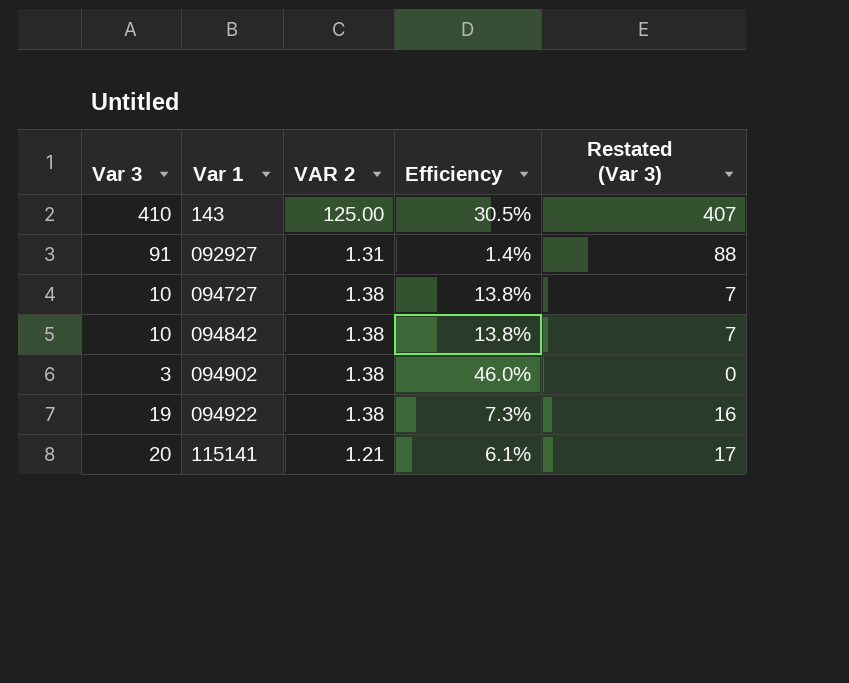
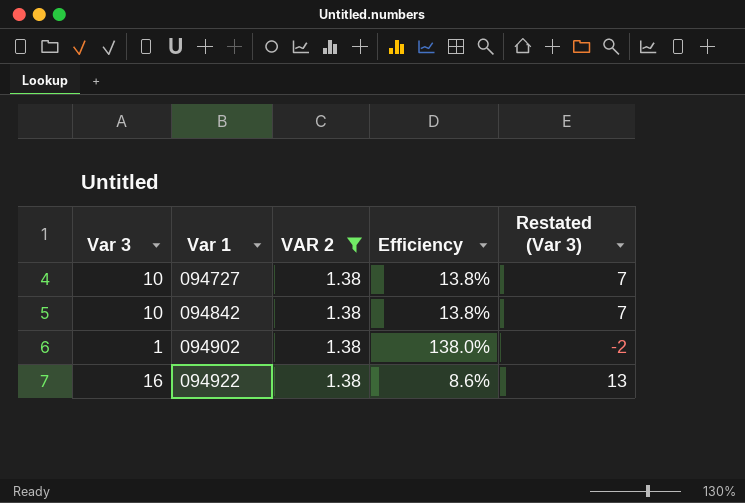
filter: none -> VAR 2 = 1.38
094902 | Var 3: 3 -> 1
094902 | Efficiency: 46.0% -> 138.0%
094902 | Restated (Var 3): 0 -> -2
094922 | Var 3: 19 -> 16
094922 | Efficiency: 7.3% -> 8.6%
094922 | Restated (Var 3): 16 -> 13

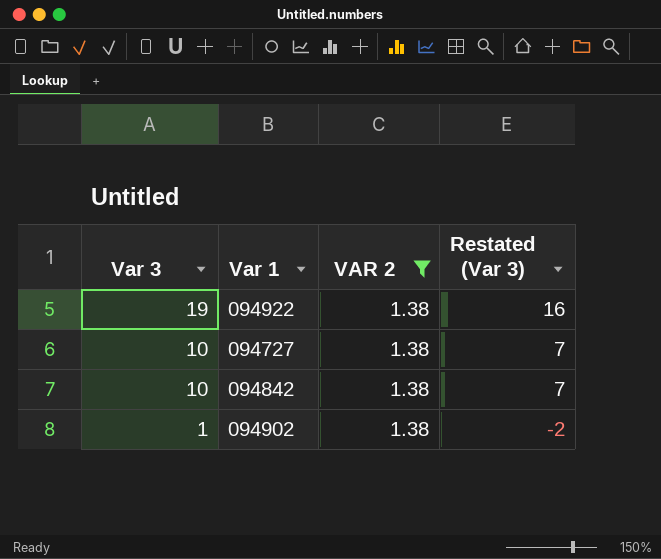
row order: Var 1 ascending -> Var 3 descending
column Efficiency | formula: [VAR 2] / [Var 3] -> none
094922 | Var 3: 16 -> 19
094922 | Restated (Var 3): 13 -> 16

